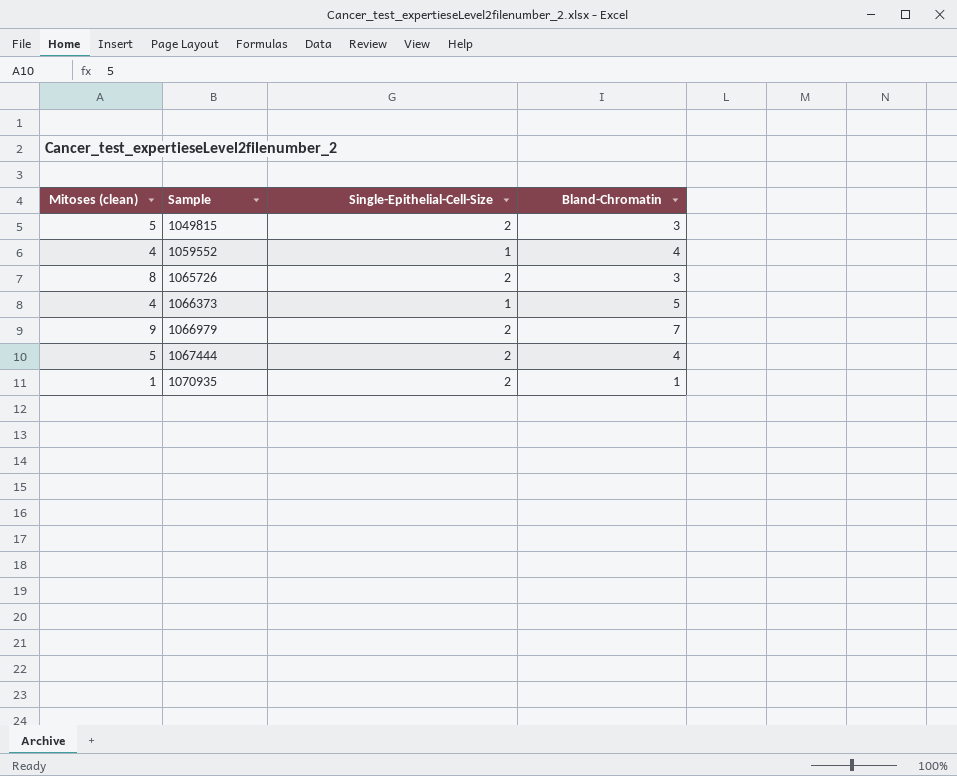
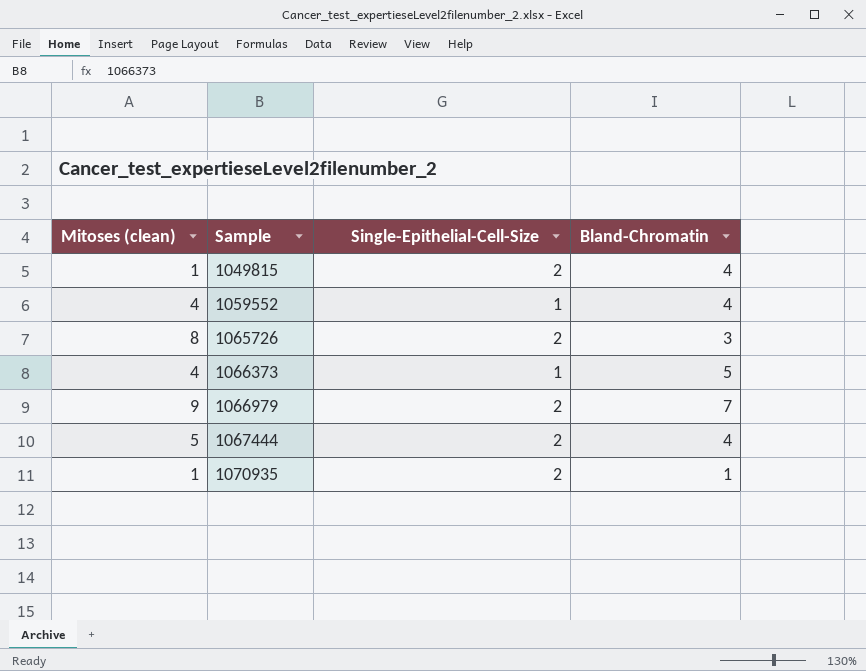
1049815 | Mitoses (clean): 5 -> 1
1049815 | Bland-Chromatin: 3 -> 4

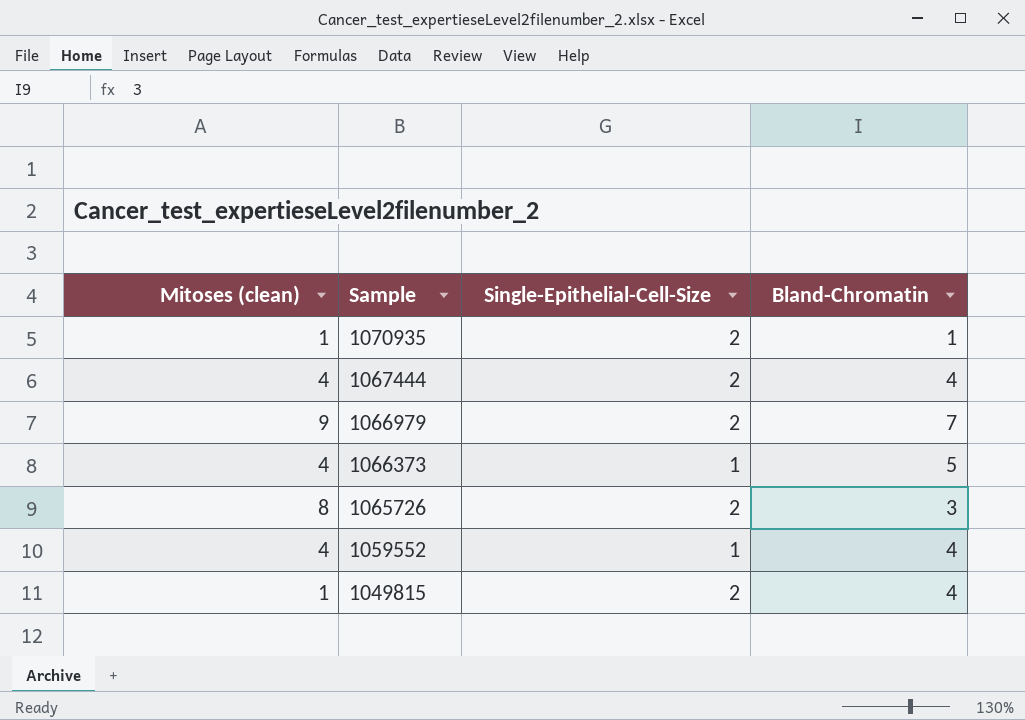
row order: Sample ascending -> Sample descending
1067444 | Mitoses (clean): 5 -> 4

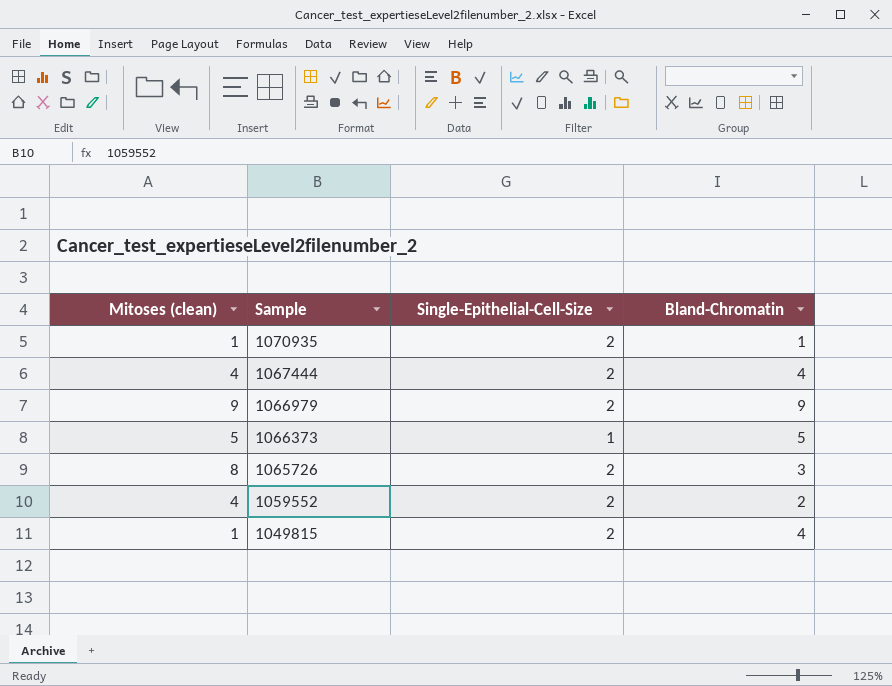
1066979 | Bland-Chromatin: 7 -> 9
1066373 | Mitoses (clean): 4 -> 5
1059552 | Single-Epithelial-Cell-Size: 1 -> 2
1059552 | Bland-Chromatin: 4 -> 2

